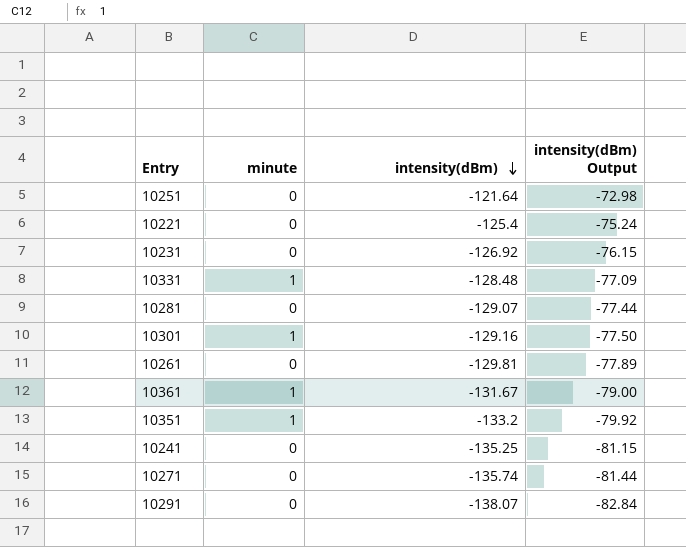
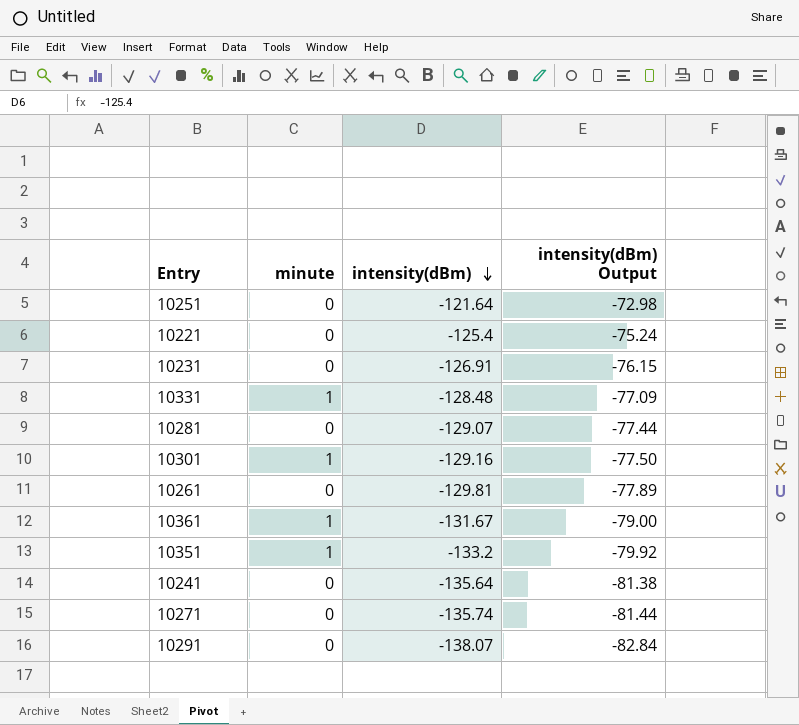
10231 | intensity(dBm): -126.92 -> -126.91
10241 | intensity(dBm): -135.25 -> -135.64
10241 | intensity(dBm) Output: -81.15 -> -81.38

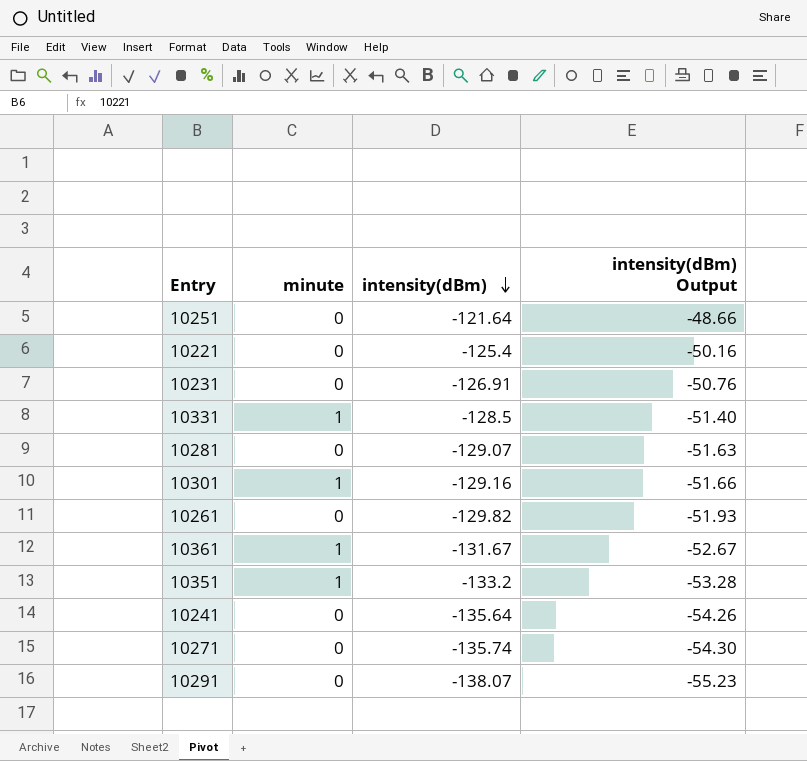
column intensity(dBm) Output | formula: [intensity(dBm)] * 0.6 -> [intensity(dBm)] * 0.4
10331 | intensity(dBm): -128.48 -> -128.5
10261 | intensity(dBm): -129.81 -> -129.82

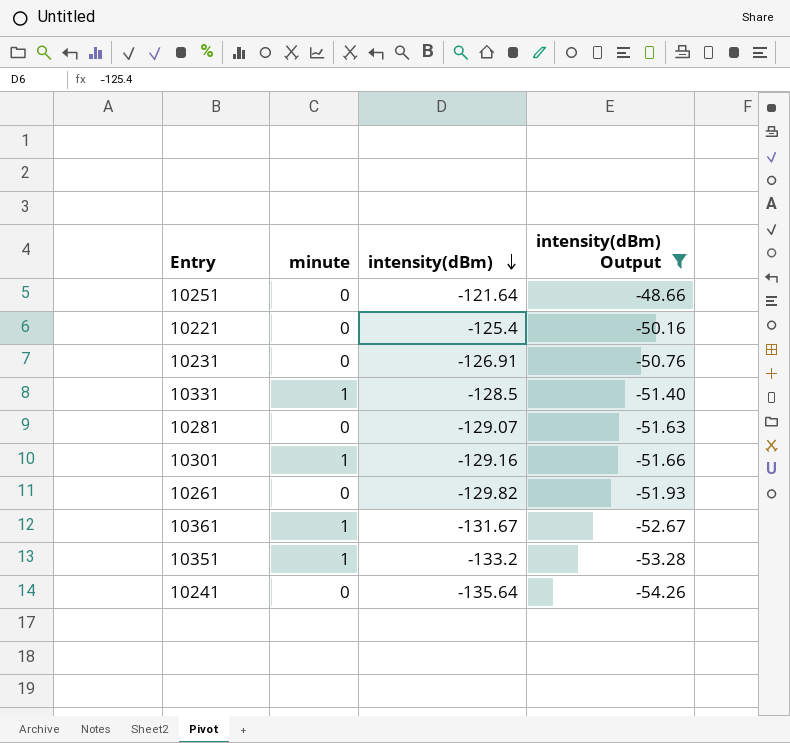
filter: none -> intensity(dBm) Output >= -54.26

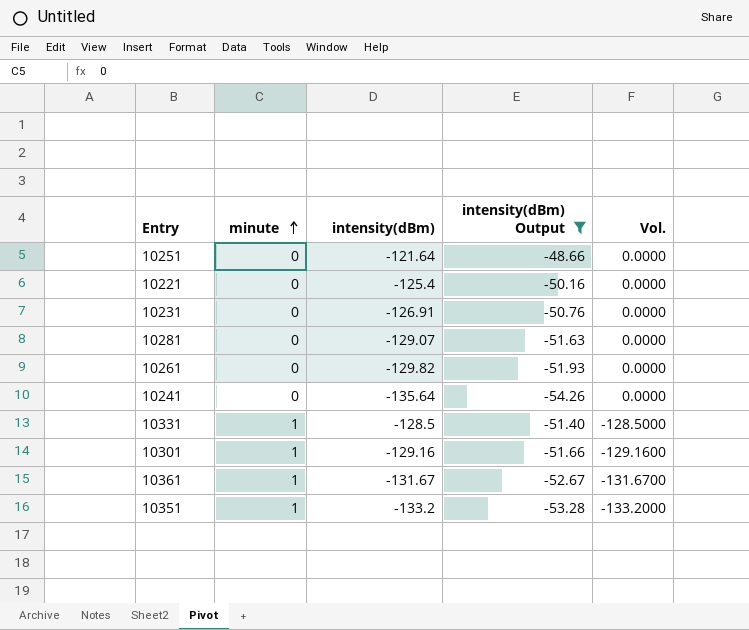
row order: intensity(dBm) descending -> minute ascending
column Vol. | formula: none -> [minute] * [intensity(dBm)]

